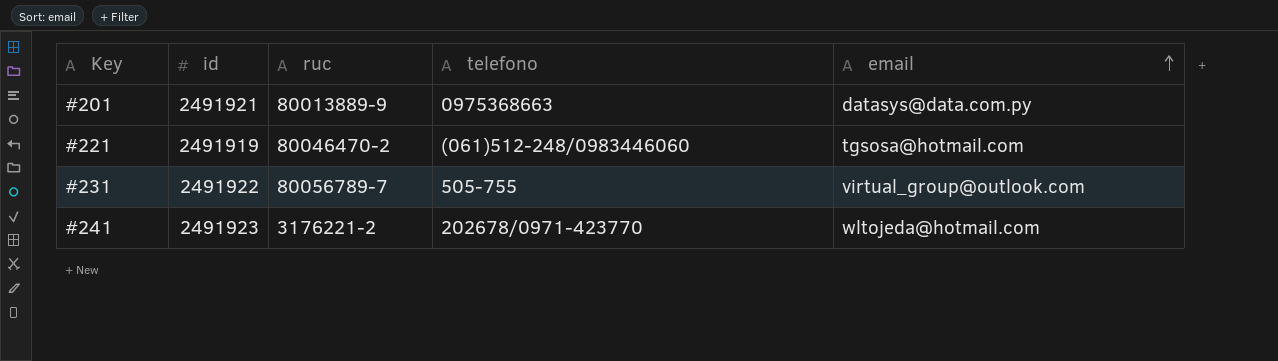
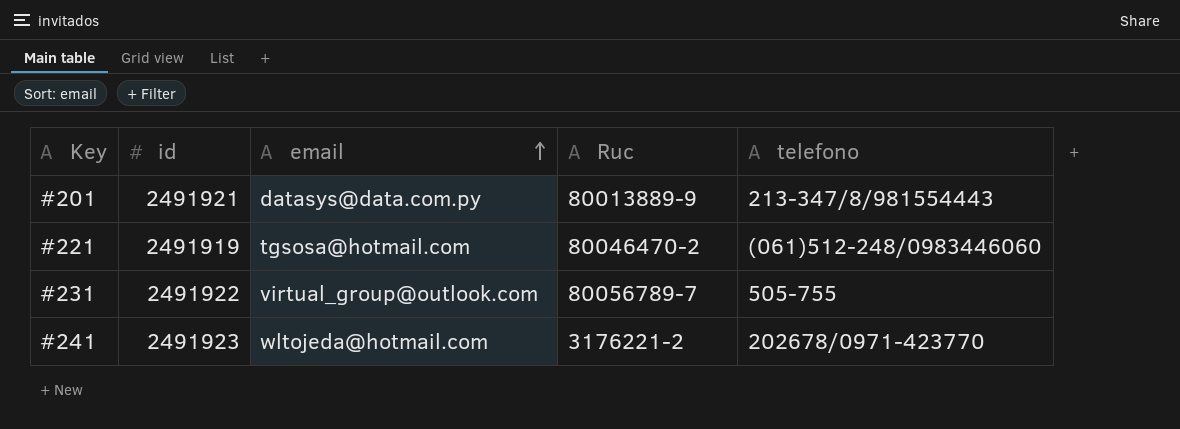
column email | position: 5 -> 3
column name: ruc -> Ruc
#201 | telefono: 0975368663 -> 213-347/8/981554443

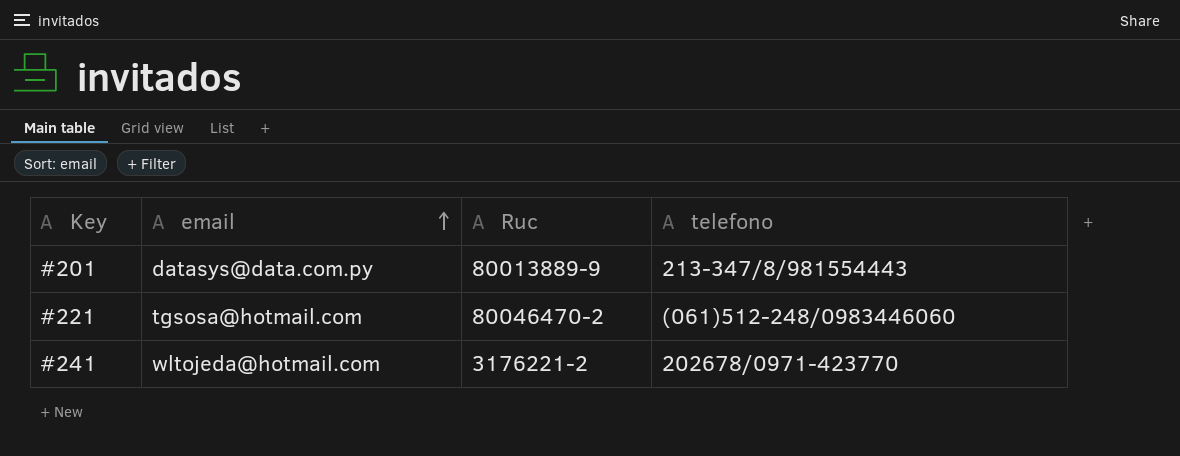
column id | position: 2 -> none
row #231: 2491922 | virtual_group@outlook.com | 80056789-7 | 505-755 -> none

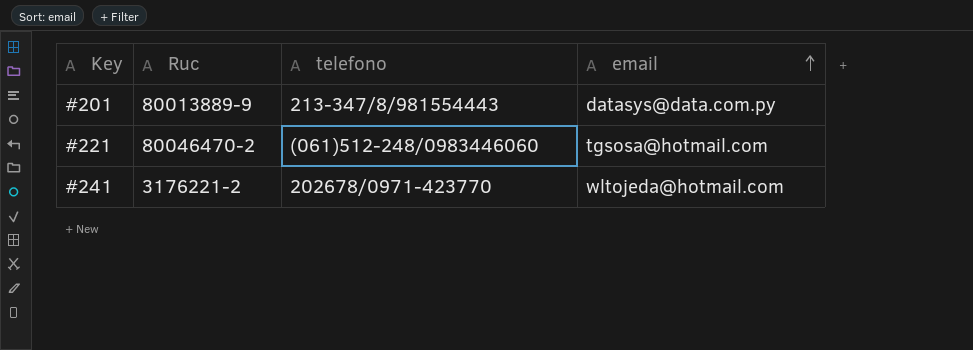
column email | position: 2 -> 4

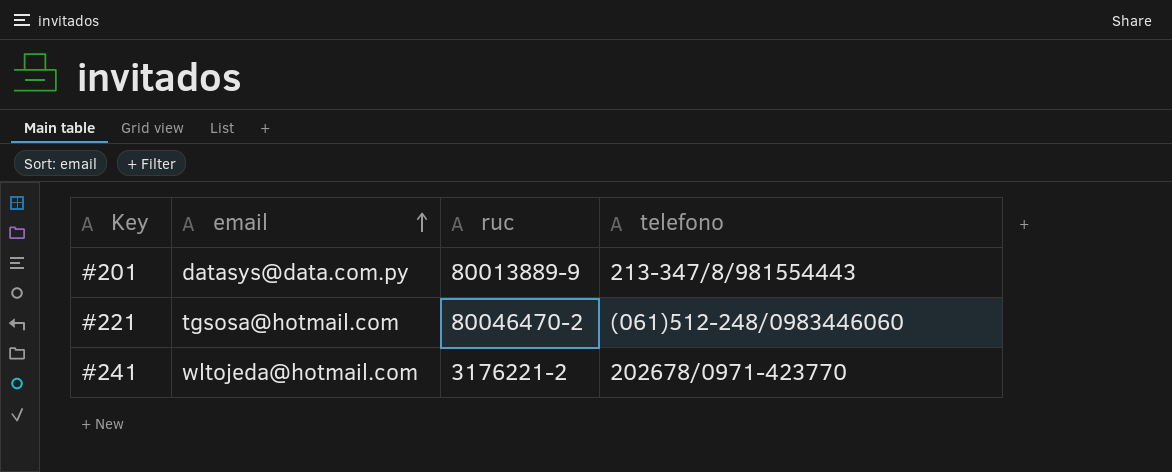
column email | position: 4 -> 2
column name: Ruc -> ruc

